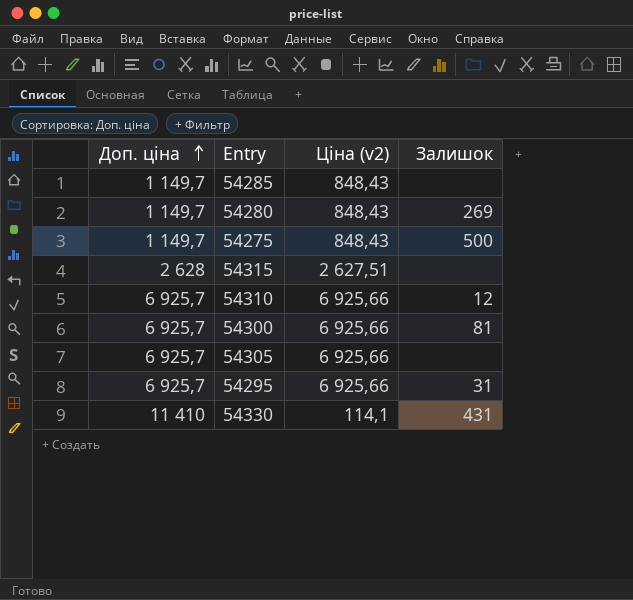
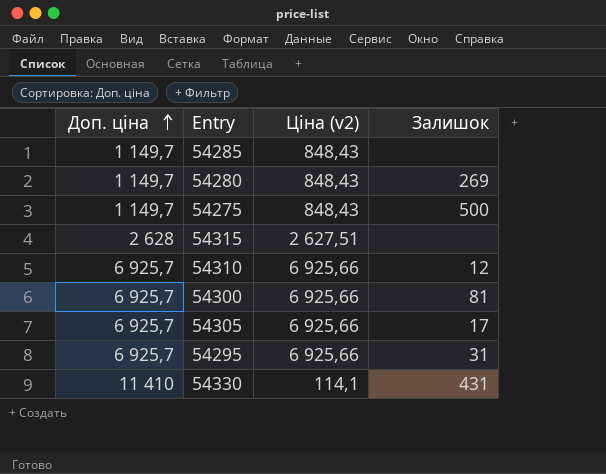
54305 | Залишок: none -> 17

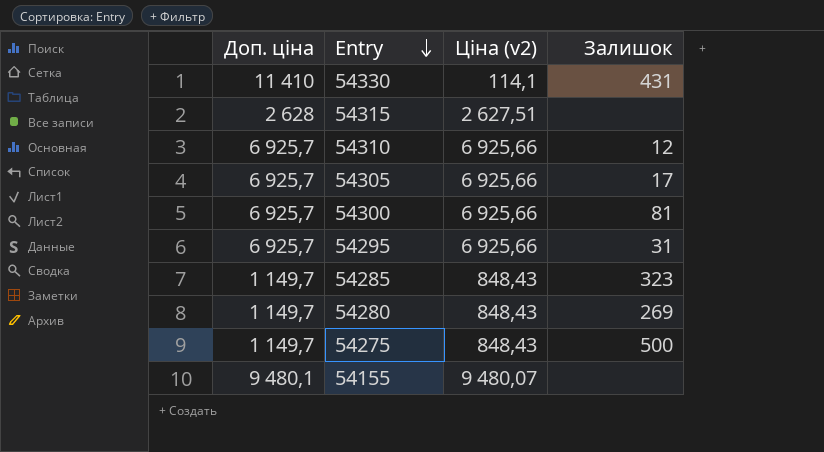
row order: Доп. ціна ascending -> Entry descending
54285 | Залишок: none -> 323
row 54155: none -> 9 480,1 | 9 480,07 | none

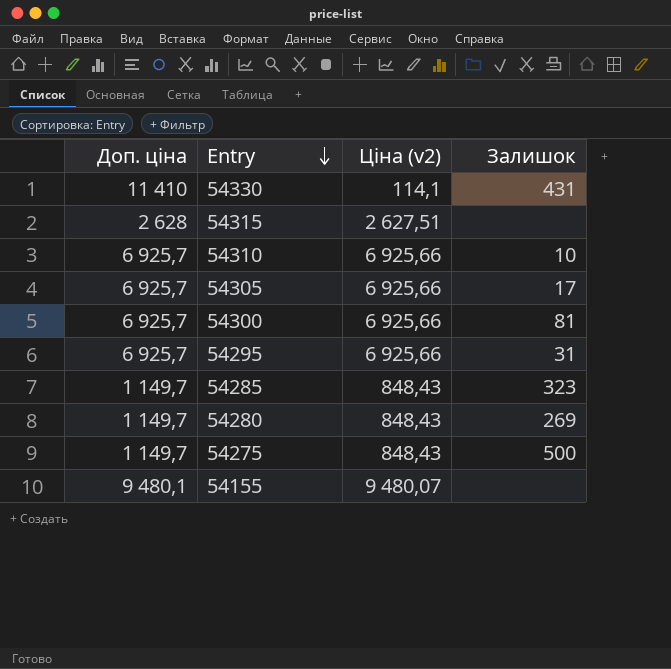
54310 | Залишок: 12 -> 10

